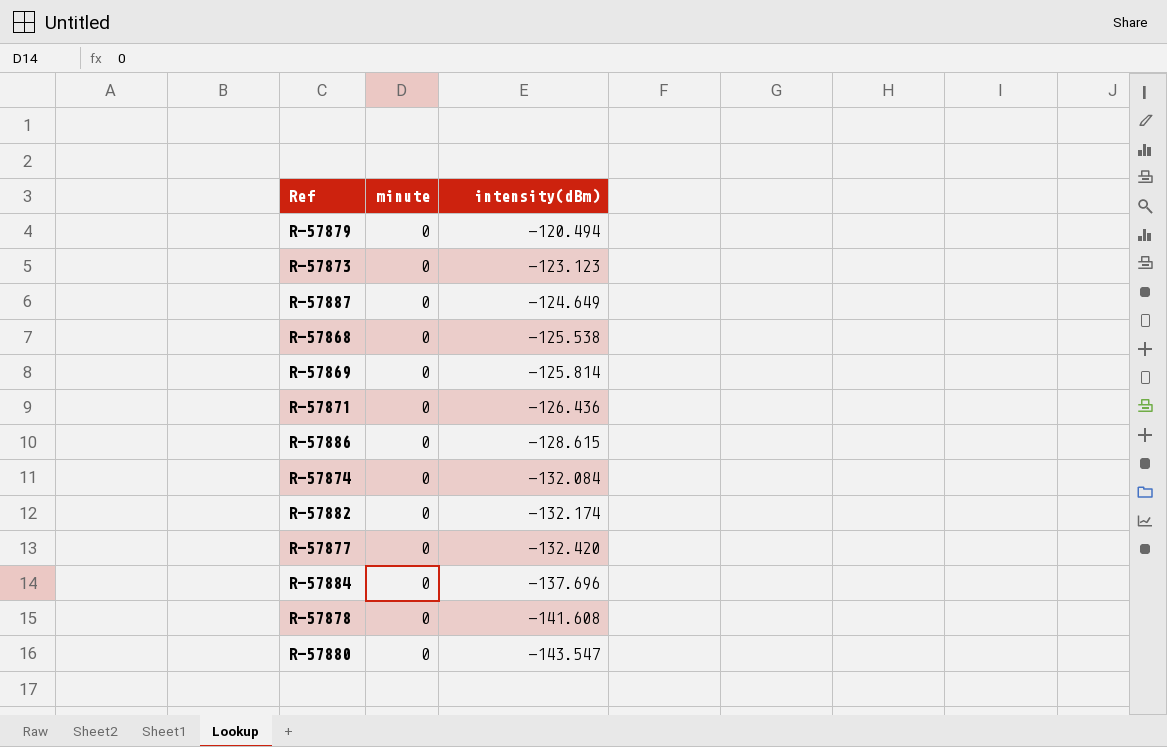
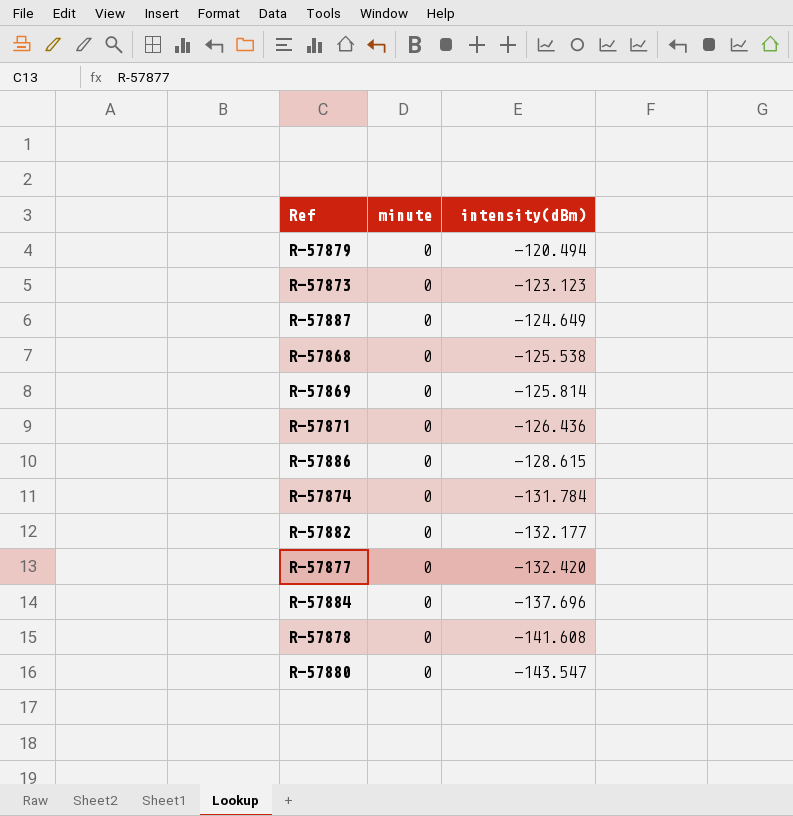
R-57874 | intensity(dBm): -132.084 -> -131.784
R-57882 | intensity(dBm): -132.174 -> -132.177

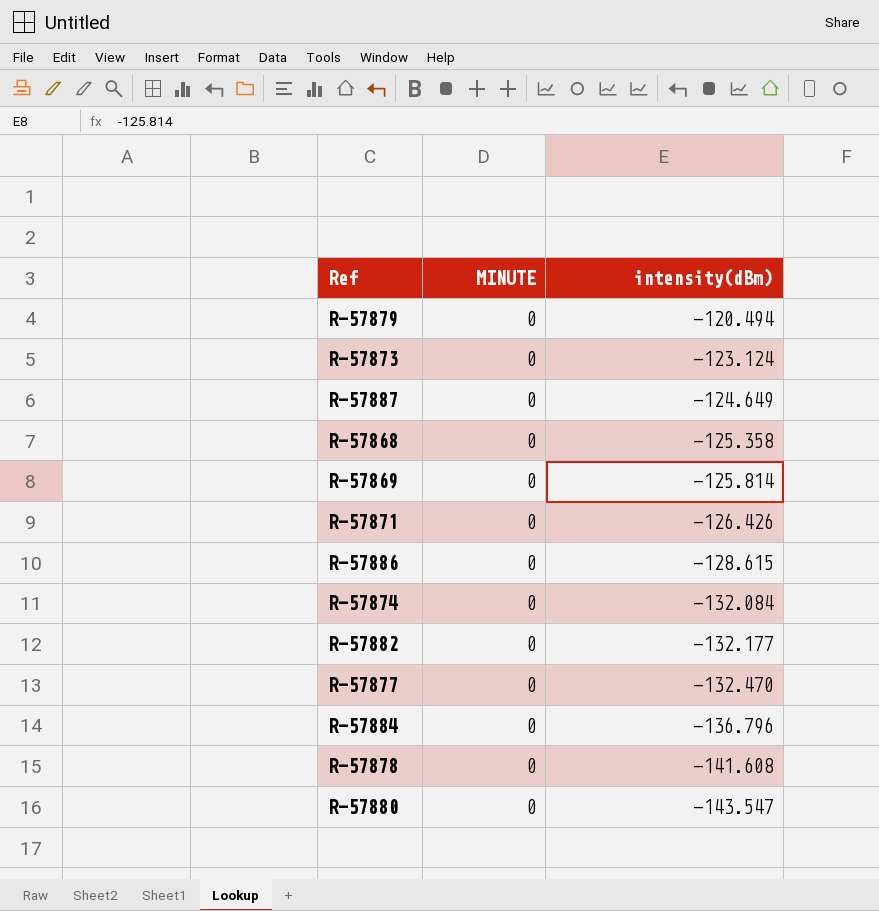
column name: minute -> MINUTE
R-57873 | intensity(dBm): -123.123 -> -123.124
R-57868 | intensity(dBm): -125.538 -> -125.358
R-57871 | intensity(dBm): -126.436 -> -126.426
R-57874 | intensity(dBm): -131.784 -> -132.084
R-57877 | intensity(dBm): -132.420 -> -132.470
R-57884 | intensity(dBm): -137.696 -> -136.796

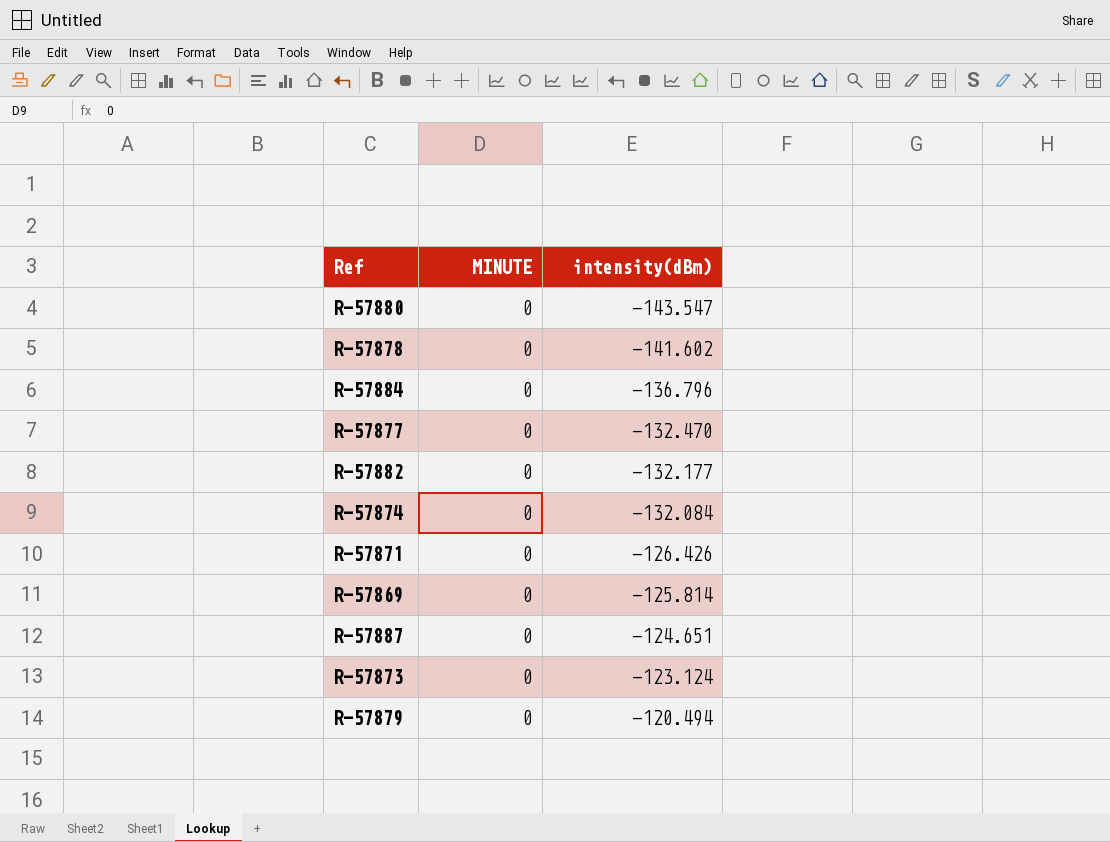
row order: intensity(dBm) descending -> intensity(dBm) ascending
row R-57868: 0 | -125.358 -> none
row R-57886: 0 | -128.615 -> none
R-57878 | intensity(dBm): -141.608 -> -141.602
R-57887 | intensity(dBm): -124.649 -> -124.651

